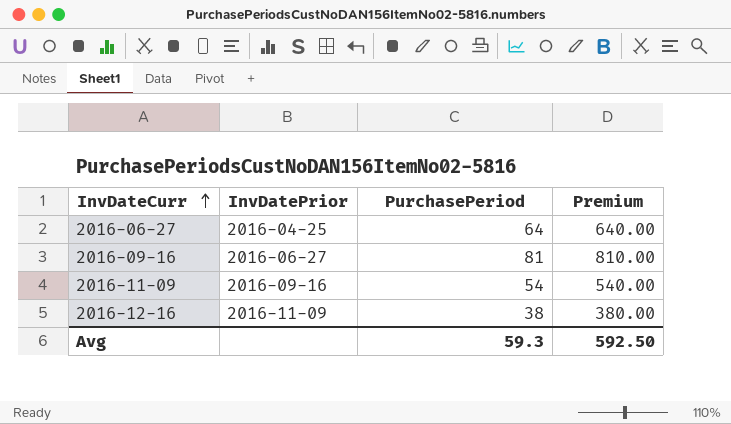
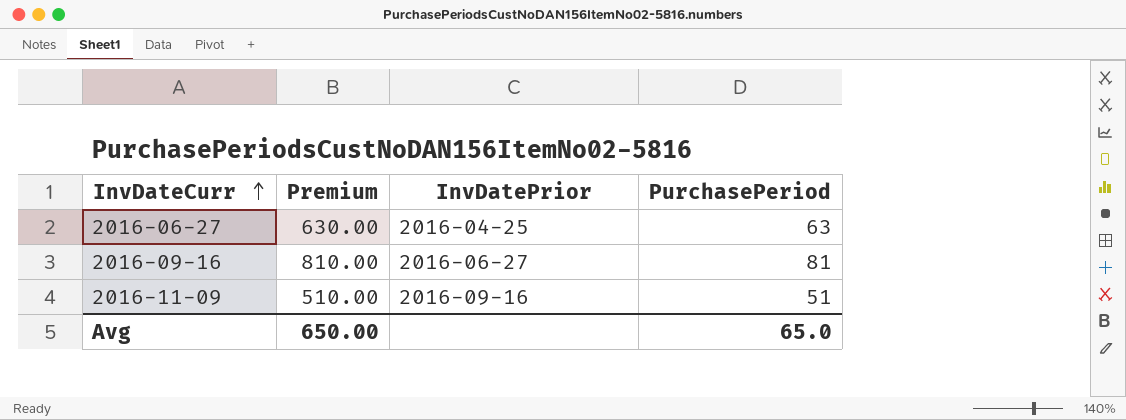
column Premium | position: 4 -> 2
row 2016-12-16: 2016-11-09 | 38 | 380.00 -> none
2016-06-27 | Premium: 640.00 -> 630.00
2016-06-27 | PurchasePeriod: 64 -> 63
2016-11-09 | Premium: 540.00 -> 510.00
2016-11-09 | PurchasePeriod: 54 -> 51
Avg | Premium: 592.50 -> 650.00
Avg | PurchasePeriod: 59.3 -> 65.0

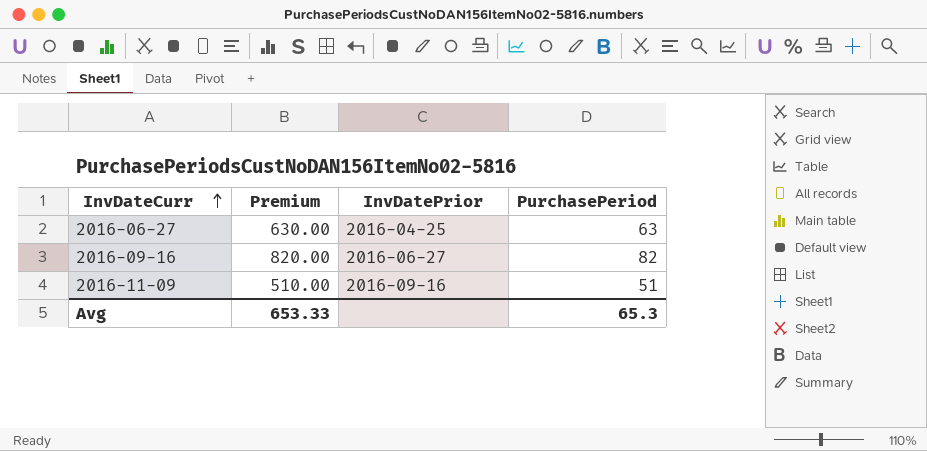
2016-09-16 | Premium: 810.00 -> 820.00
2016-09-16 | PurchasePeriod: 81 -> 82
Avg | Premium: 650.00 -> 653.33
Avg | PurchasePeriod: 65.0 -> 65.3

